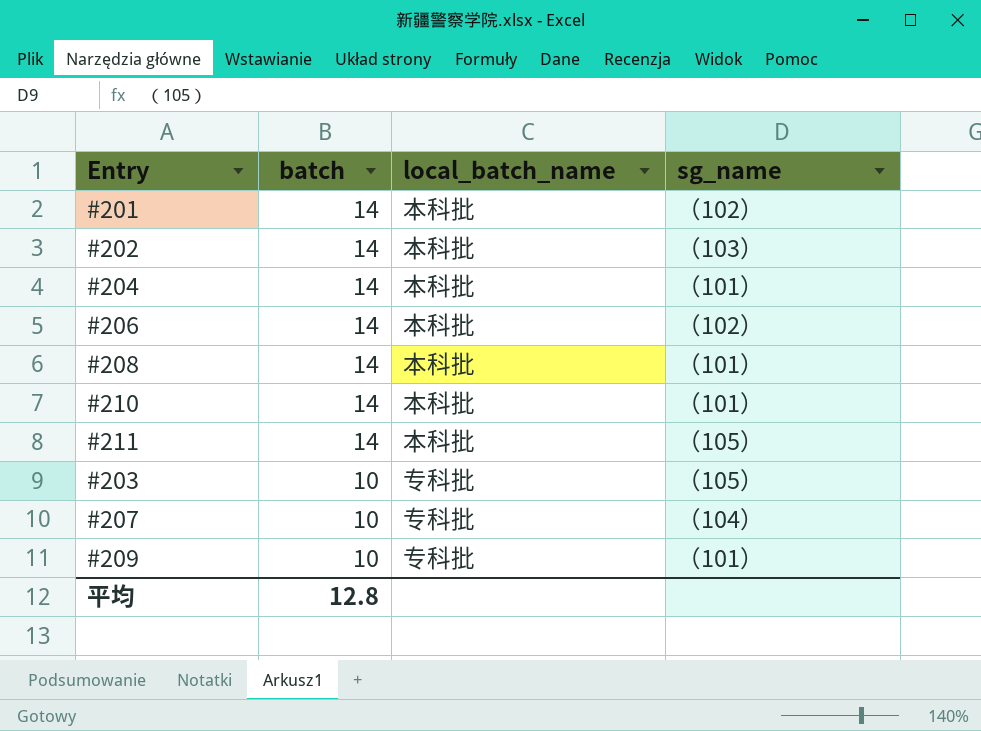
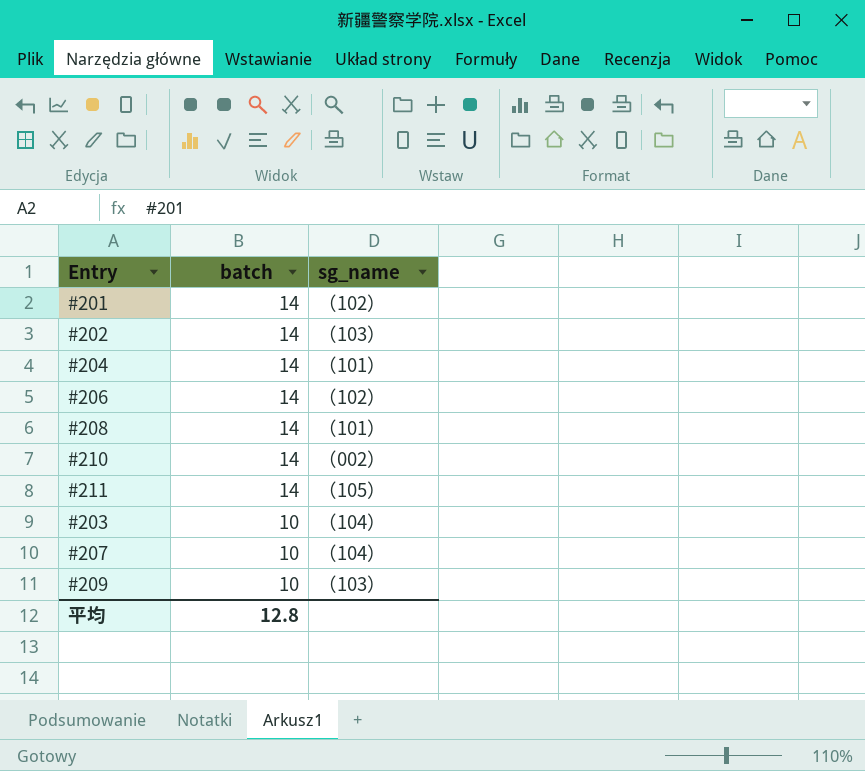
column local_batch_name | position: 3 -> none
#210 | sg_name: （101） -> （002）
#203 | sg_name: （105） -> （104）
#209 | sg_name: （101） -> （103）

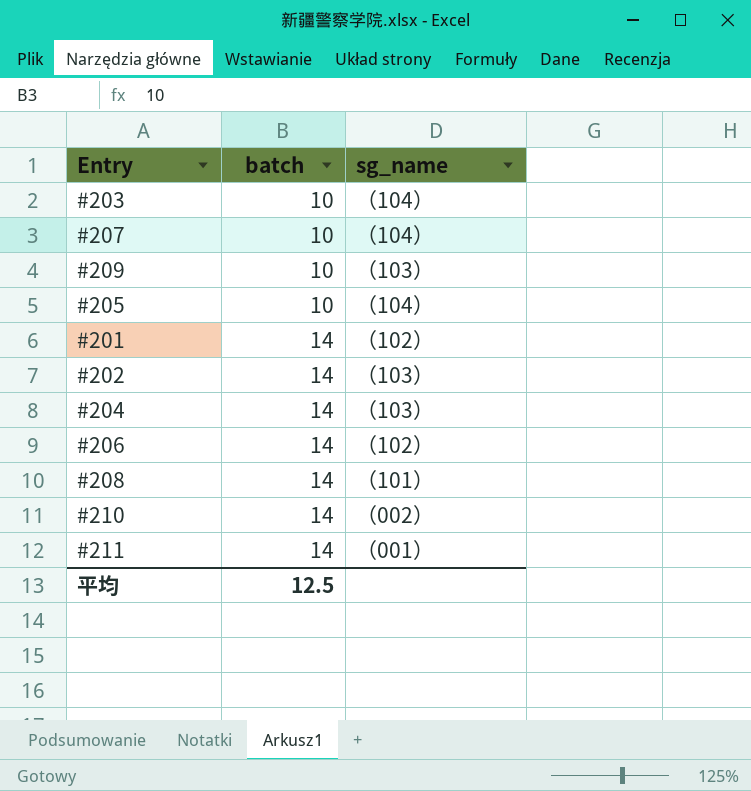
row order: batch descending -> batch ascending
row #205: none -> 10 | （104）
#204 | sg_name: （101） -> （103）
#211 | sg_name: （105） -> （001）
平均 | batch: 12.8 -> 12.5

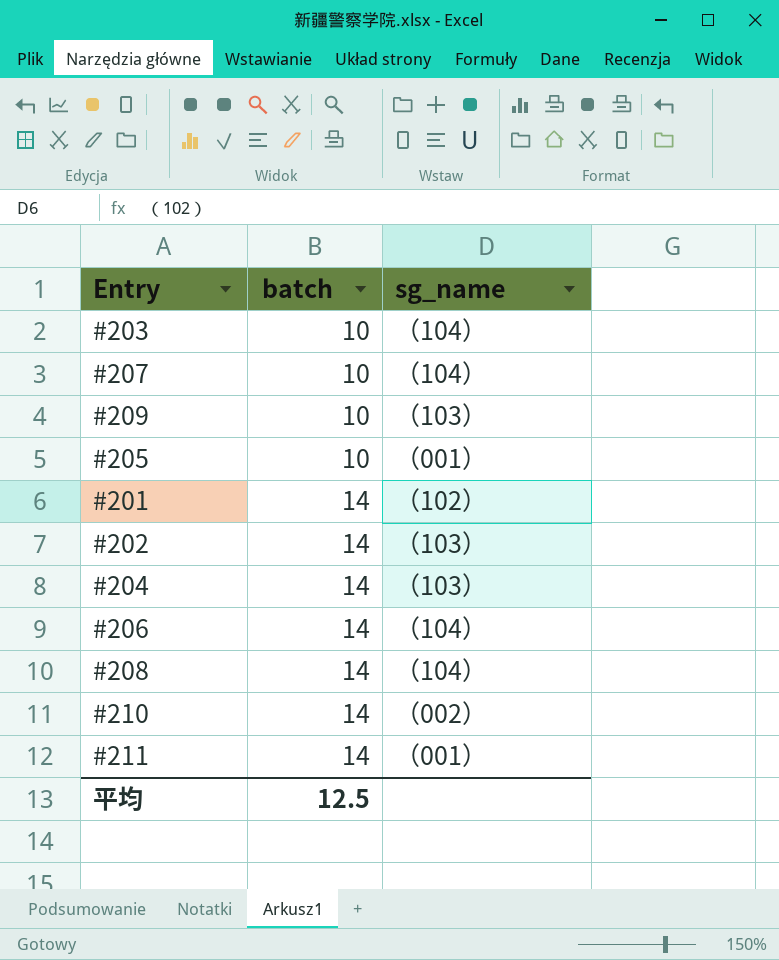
#205 | sg_name: （104） -> （001）
#206 | sg_name: （102） -> （104）
#208 | sg_name: （101） -> （104）

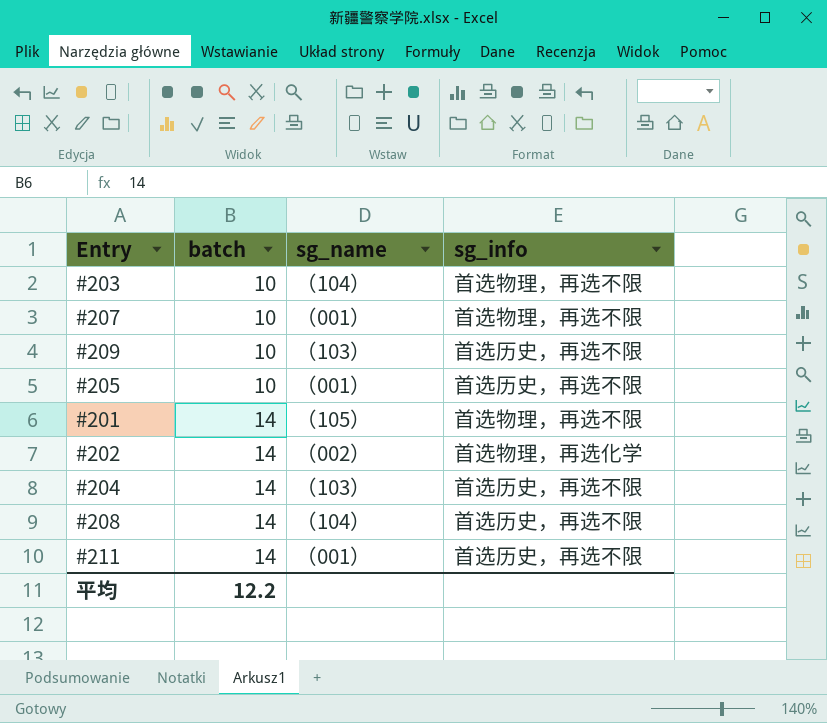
column sg_info | position: none -> 4
row #206: 14 | （104） -> none
row #210: 14 | （002） -> none
#207 | sg_name: （104） -> （001）
#201 | sg_name: （102） -> （105）
#202 | sg_name: （103） -> （002）
平均 | batch: 12.5 -> 12.2

